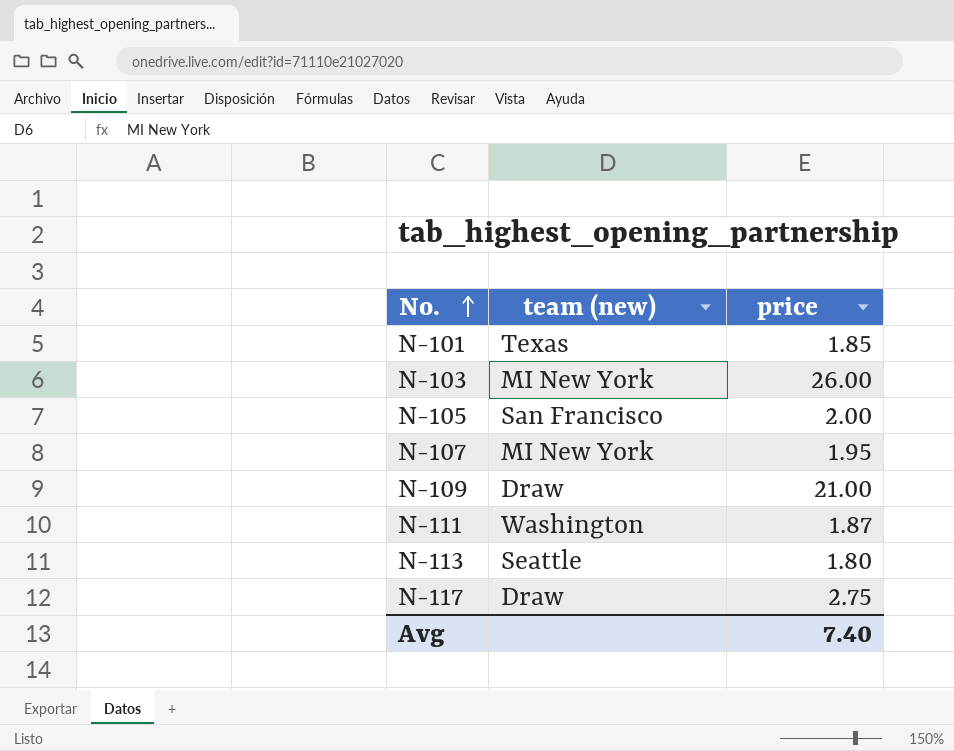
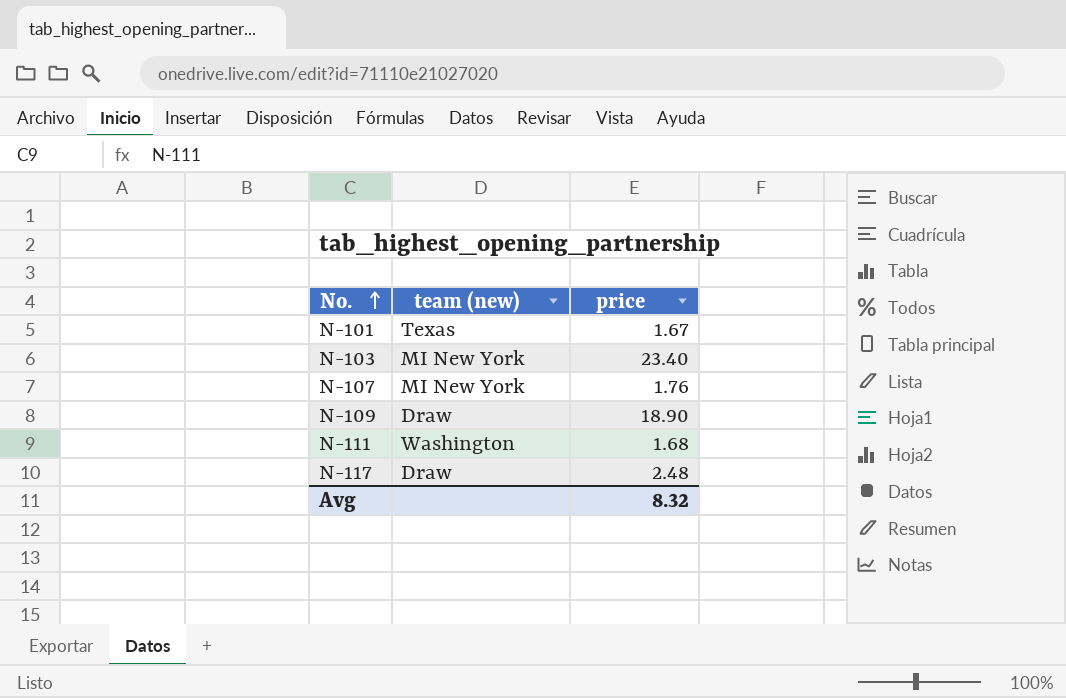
row N-105: San Francisco | 2.00 -> none
row N-113: Seattle | 1.80 -> none
N-101 | price: 1.85 -> 1.67
N-103 | price: 26.00 -> 23.40
N-107 | price: 1.95 -> 1.76
N-109 | price: 21.00 -> 18.90
N-111 | price: 1.87 -> 1.68
N-117 | price: 2.75 -> 2.48
Avg | price: 7.40 -> 8.32

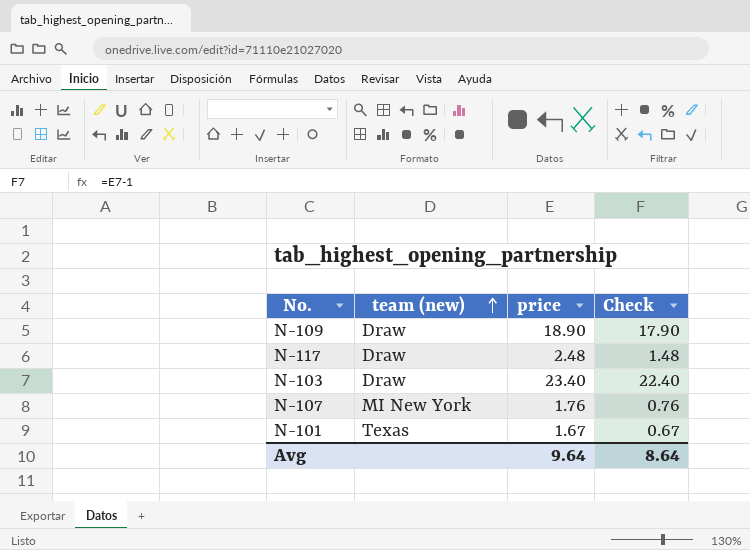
row order: No. ascending -> team (new) ascending
column Check | formula: none -> [price] - 1
row N-111: Washington | 1.68 -> none
N-103 | team (new): MI New York -> Draw
Avg | price: 8.32 -> 9.64

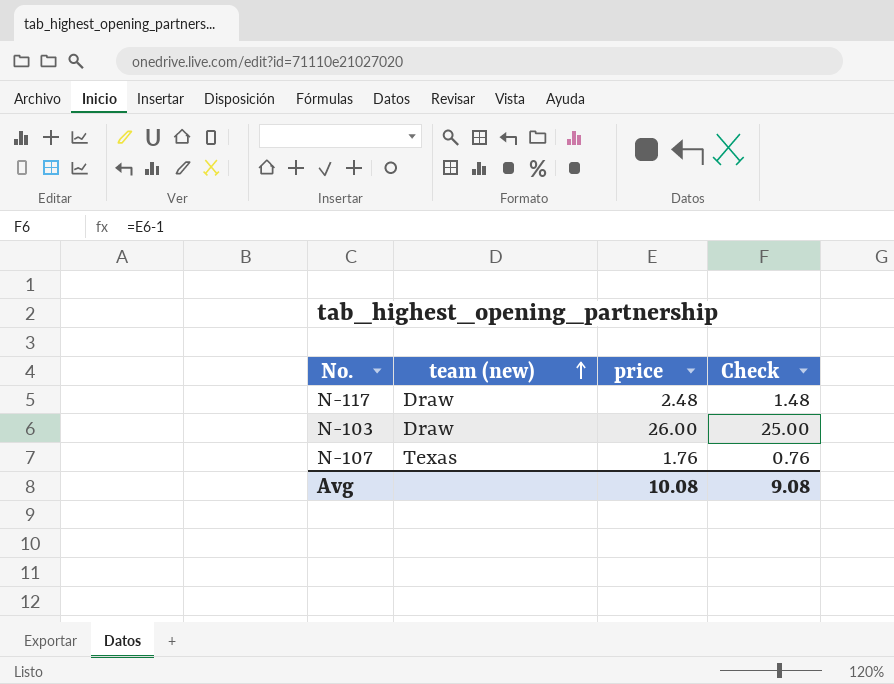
row N-109: Draw | 18.90 | 17.90 -> none
row N-101: Texas | 1.67 | 0.67 -> none
N-103 | price: 23.40 -> 26.00
N-103 | Check: 22.40 -> 25.00
N-107 | team (new): MI New York -> Texas
Avg | price: 9.64 -> 10.08
Avg | Check: 8.64 -> 9.08

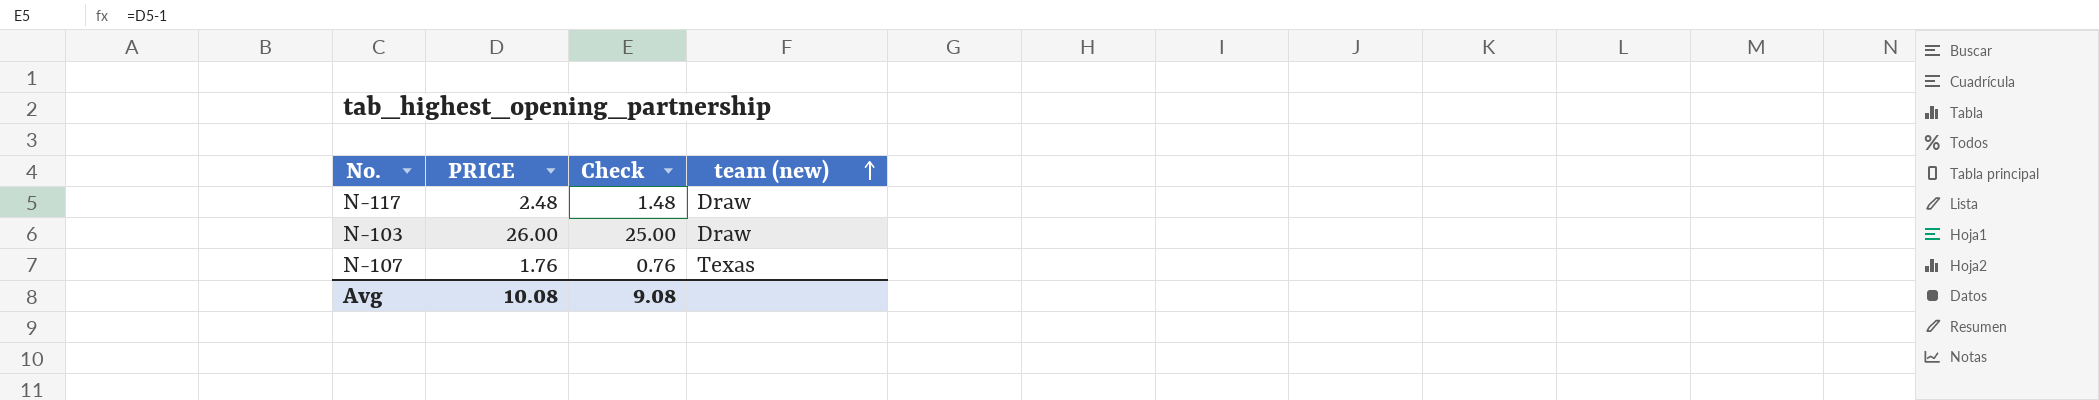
column name: price -> PRICE
column team (new) | position: 2 -> 4

